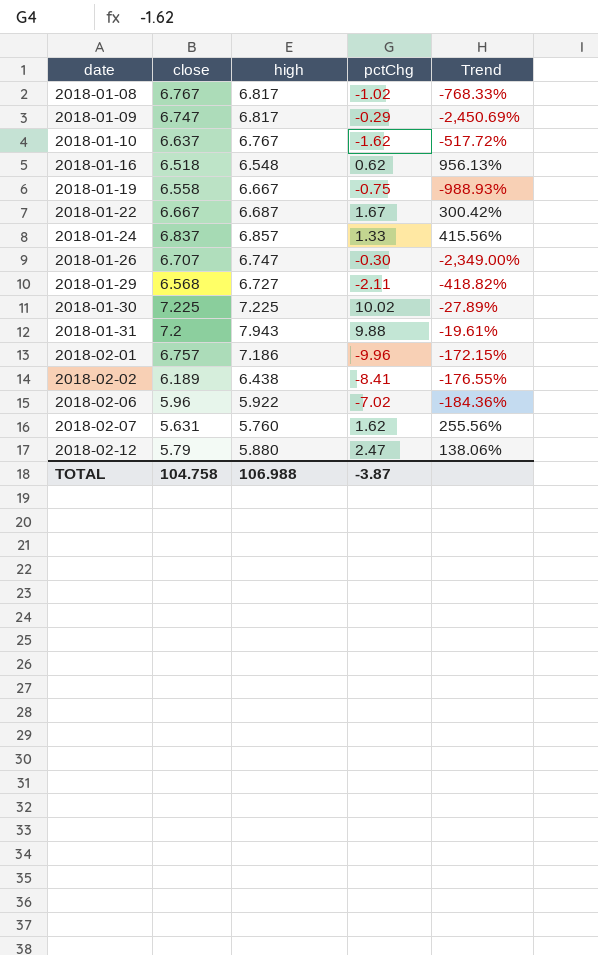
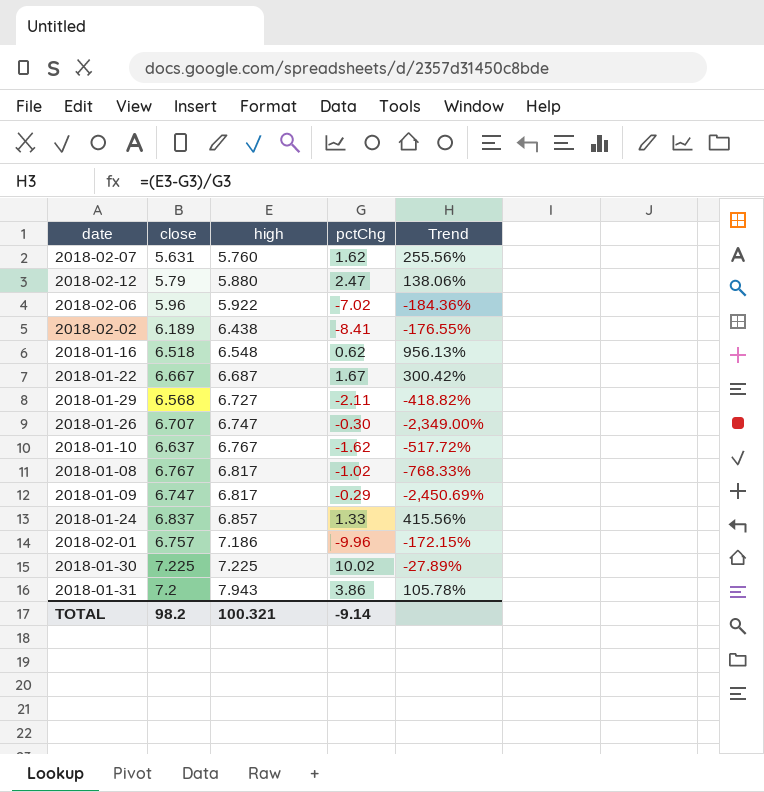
row order: date ascending -> high ascending
row 2018-01-19: 6.558 | 6.667 | -0.75 | -988.93% -> none
2018-01-31 | pctChg: 9.88 -> 3.86
2018-01-31 | Trend: -19.61% -> 105.78%
TOTAL | close: 104.758 -> 98.2
TOTAL | high: 106.988 -> 100.321
TOTAL | pctChg: -3.87 -> -9.14

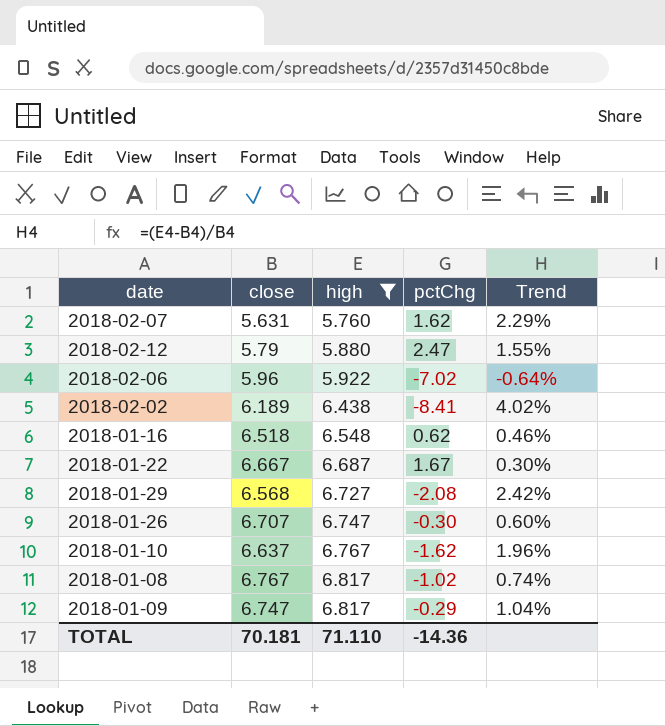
filter: none -> high <= 6.817
column Trend | formula: ([high] - [pctChg]) / [pctChg] -> ([high] - [close]) / [close]
2018-01-29 | pctChg: -2.11 -> -2.08
TOTAL | close: 98.2 -> 70.181
TOTAL | high: 100.321 -> 71.110
TOTAL | pctChg: -9.14 -> -14.36

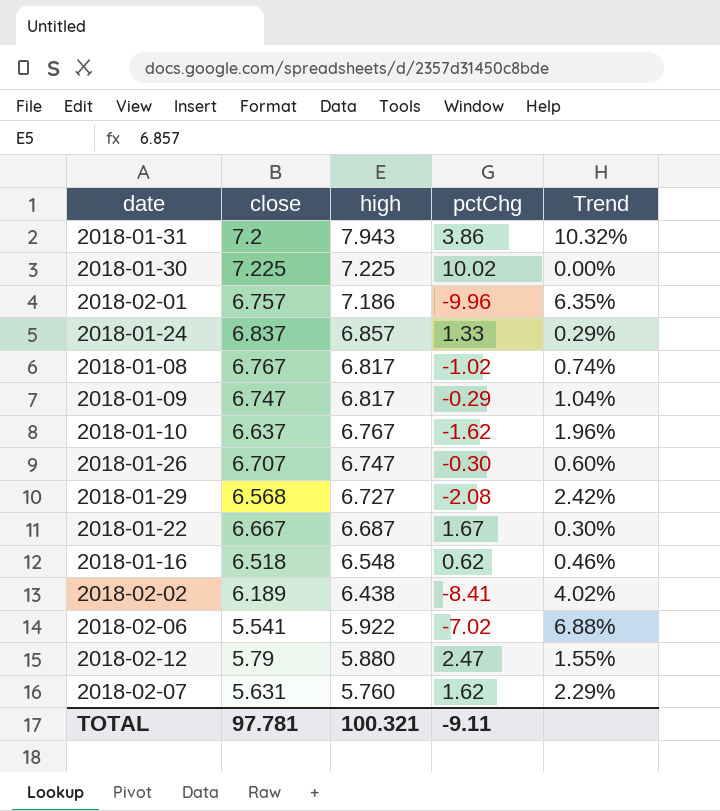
filter: high <= 6.817 -> none
row order: high ascending -> high descending
2018-02-06 | close: 5.96 -> 5.541
2018-02-06 | Trend: -0.64% -> 6.88%
TOTAL | close: 70.181 -> 97.781
TOTAL | high: 71.110 -> 100.321
TOTAL | pctChg: -14.36 -> -9.11

